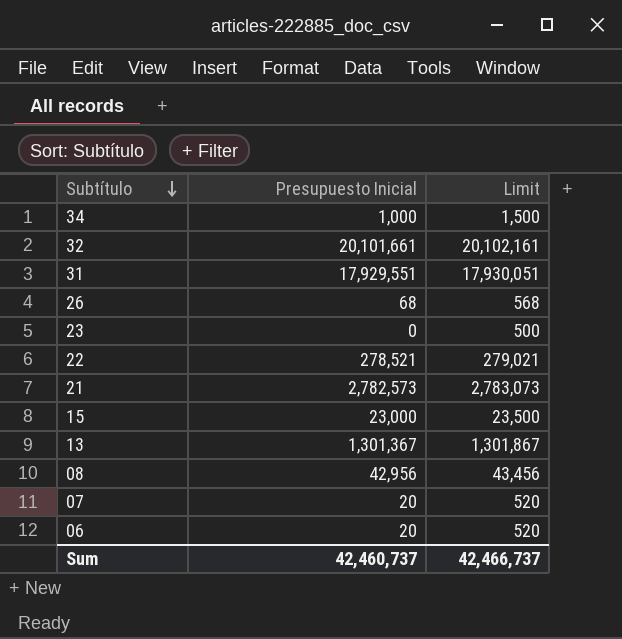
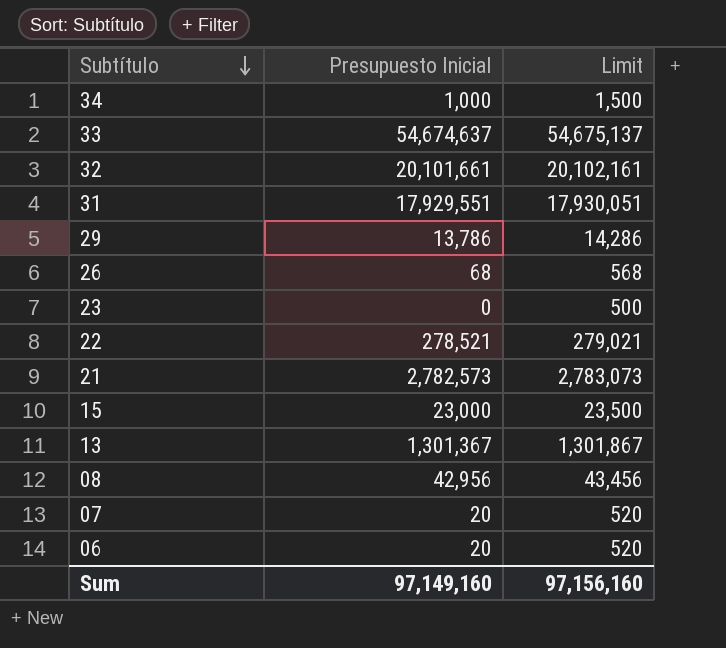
row 33: none -> 54,674,637 | 54,675,137
row 29: none -> 13,786 | 14,286
Sum | Presupuesto Inicial: 42,460,737 -> 97,149,160
Sum | Limit: 42,466,737 -> 97,156,160

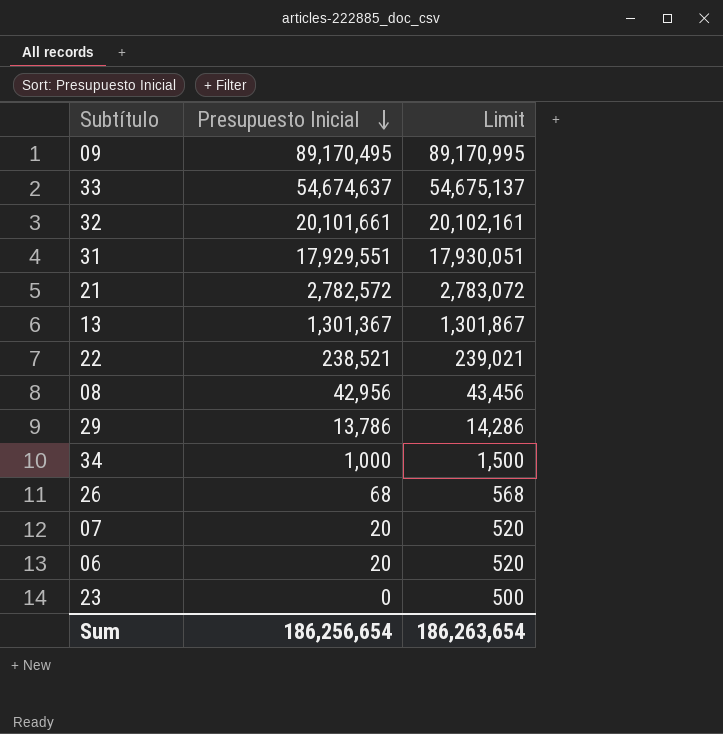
row order: Subtítulo descending -> Presupuesto Inicial descending
row 15: 23,000 | 23,500 -> none
row 09: none -> 89,170,495 | 89,170,995
21 | Presupuesto Inicial: 2,782,573 -> 2,782,572
21 | Limit: 2,783,073 -> 2,783,072
22 | Presupuesto Inicial: 278,521 -> 238,521
22 | Limit: 279,021 -> 239,021
Sum | Presupuesto Inicial: 97,149,160 -> 186,256,654
Sum | Limit: 97,156,160 -> 186,263,654

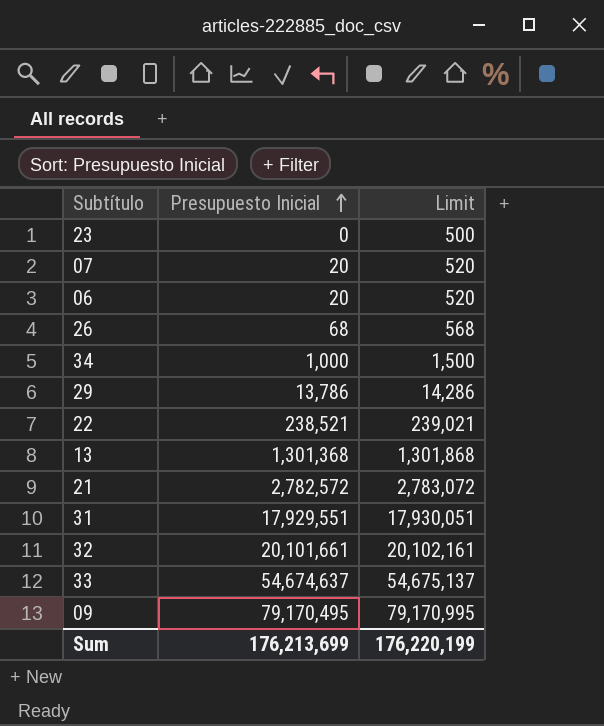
row order: Presupuesto Inicial descending -> Presupuesto Inicial ascending
row 08: 42,956 | 43,456 -> none
13 | Presupuesto Inicial: 1,301,367 -> 1,301,368
13 | Limit: 1,301,867 -> 1,301,868
09 | Presupuesto Inicial: 89,170,495 -> 79,170,495
09 | Limit: 89,170,995 -> 79,170,995
Sum | Presupuesto Inicial: 186,256,654 -> 176,213,699
Sum | Limit: 186,263,654 -> 176,220,199

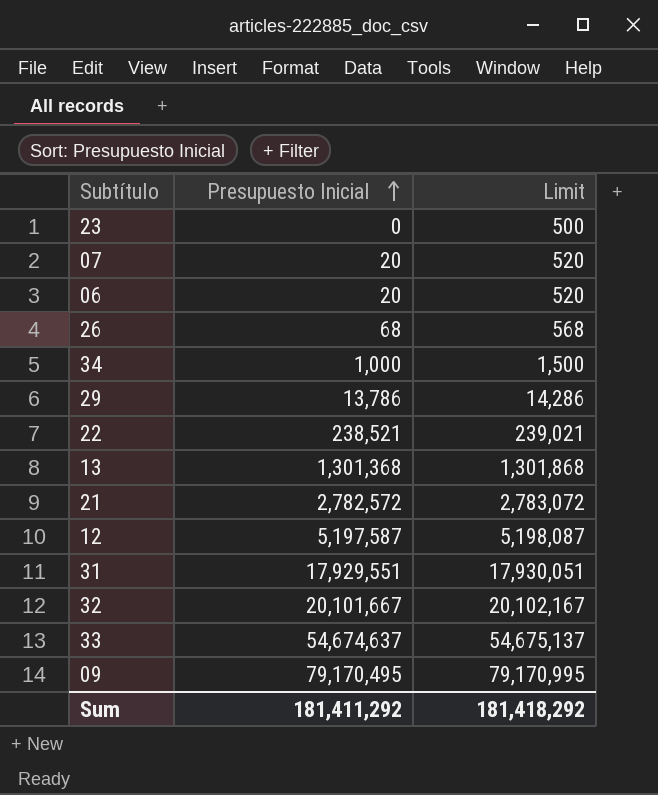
row 12: none -> 5,197,587 | 5,198,087
32 | Presupuesto Inicial: 20,101,661 -> 20,101,667
32 | Limit: 20,102,161 -> 20,102,167
Sum | Presupuesto Inicial: 176,213,699 -> 181,411,292
Sum | Limit: 176,220,199 -> 181,418,292

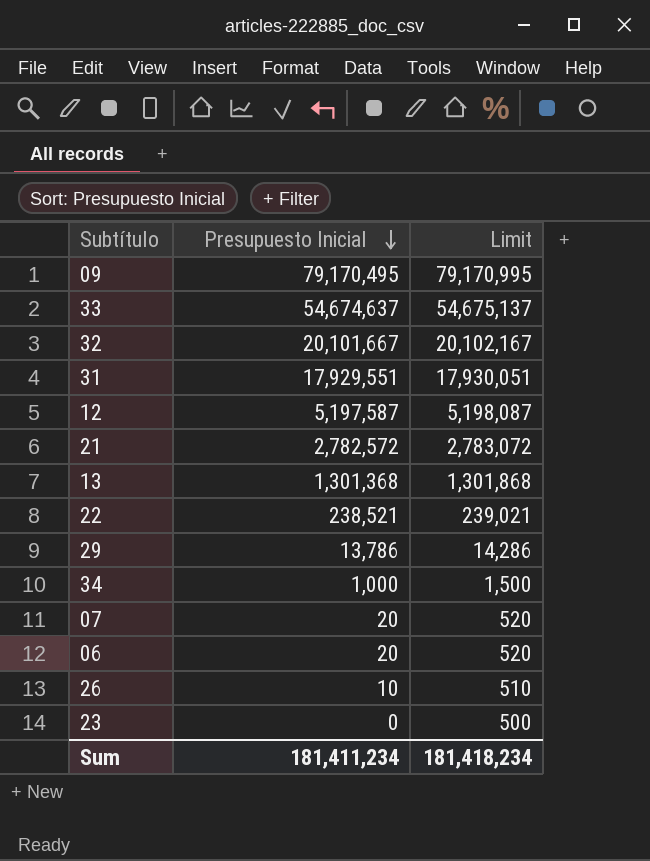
row order: Presupuesto Inicial ascending -> Presupuesto Inicial descending
26 | Presupuesto Inicial: 68 -> 10
26 | Limit: 568 -> 510
Sum | Presupuesto Inicial: 181,411,292 -> 181,411,234
Sum | Limit: 181,418,292 -> 181,418,234

